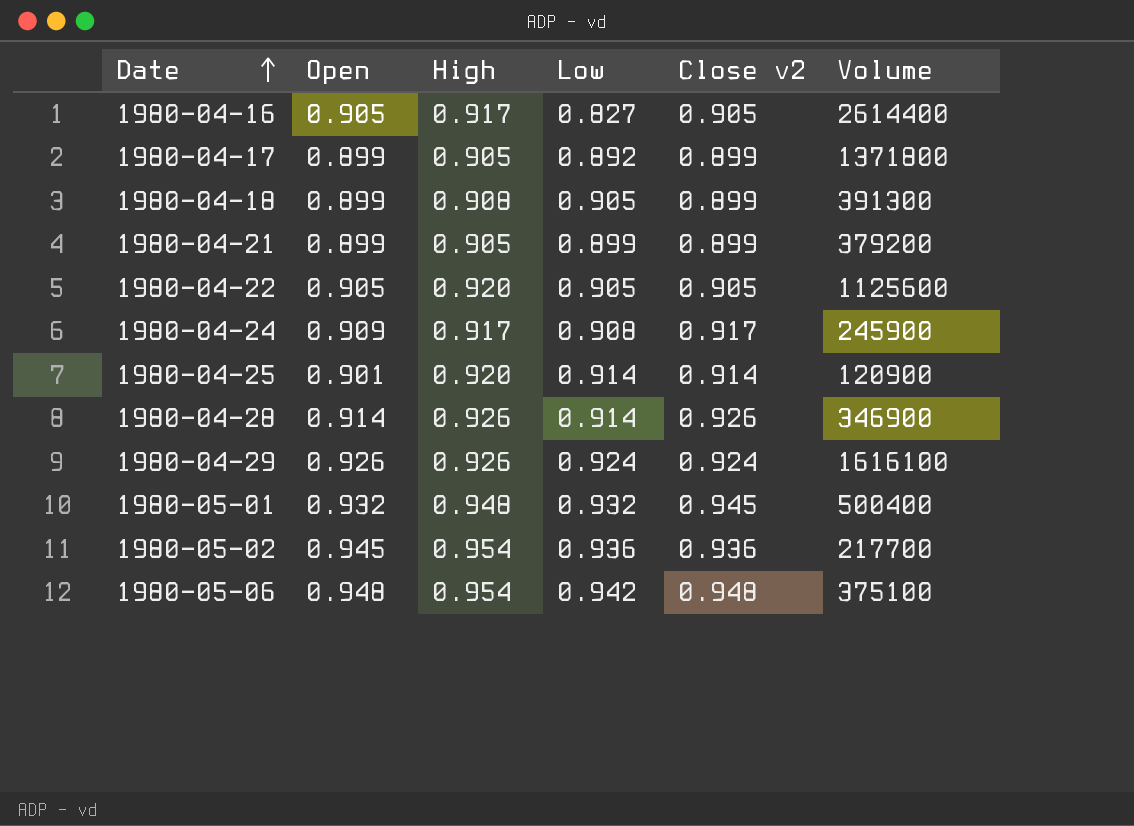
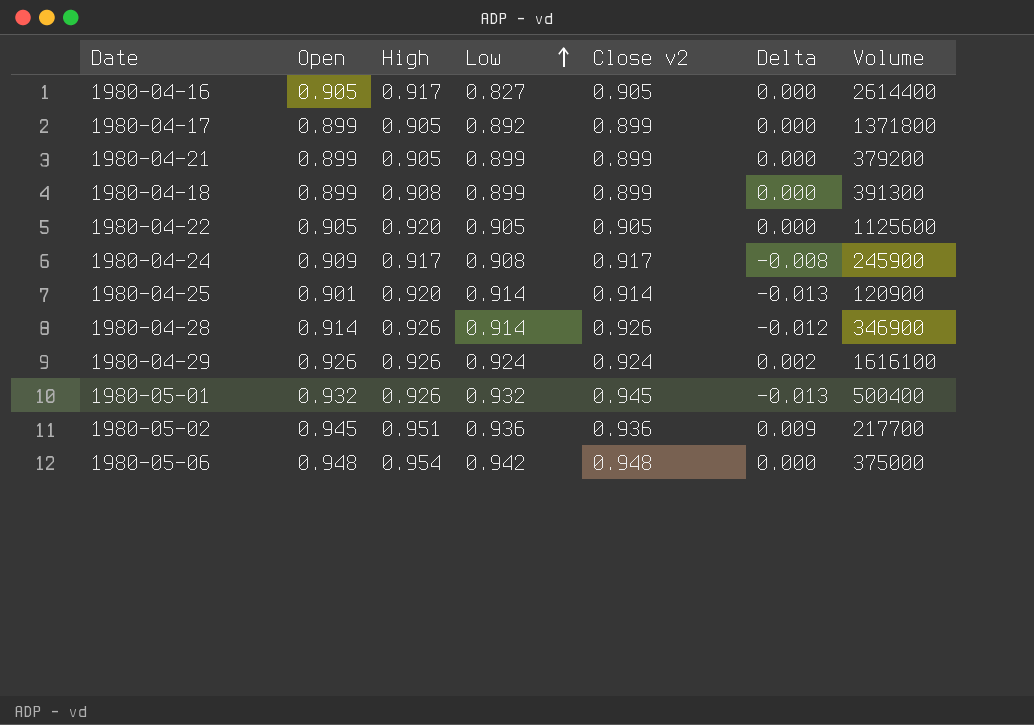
row order: Date ascending -> Low ascending
column Delta | formula: none -> [Open] - [Close v2]
1980-04-18 | Low: 0.905 -> 0.899
1980-05-01 | High: 0.948 -> 0.926
1980-05-02 | High: 0.954 -> 0.951
1980-05-06 | Volume: 375100 -> 375000

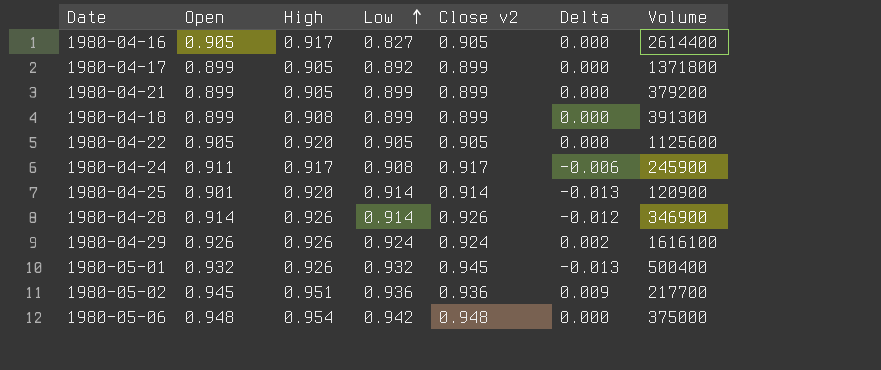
1980-04-24 | Open: 0.909 -> 0.911
1980-04-24 | Delta: -0.008 -> -0.006

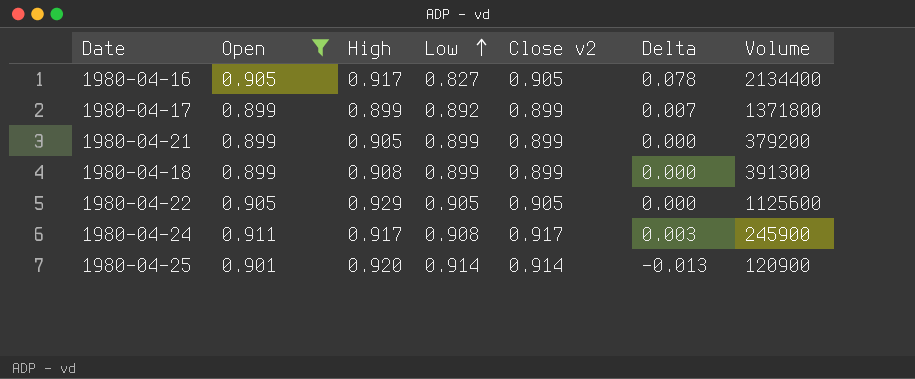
filter: none -> Open <= 0.911
column Delta | formula: [Open] - [Close v2] -> [Open] - [Low]
1980-04-16 | Volume: 2614400 -> 2134400
1980-04-17 | High: 0.905 -> 0.899
1980-04-22 | High: 0.920 -> 0.929

